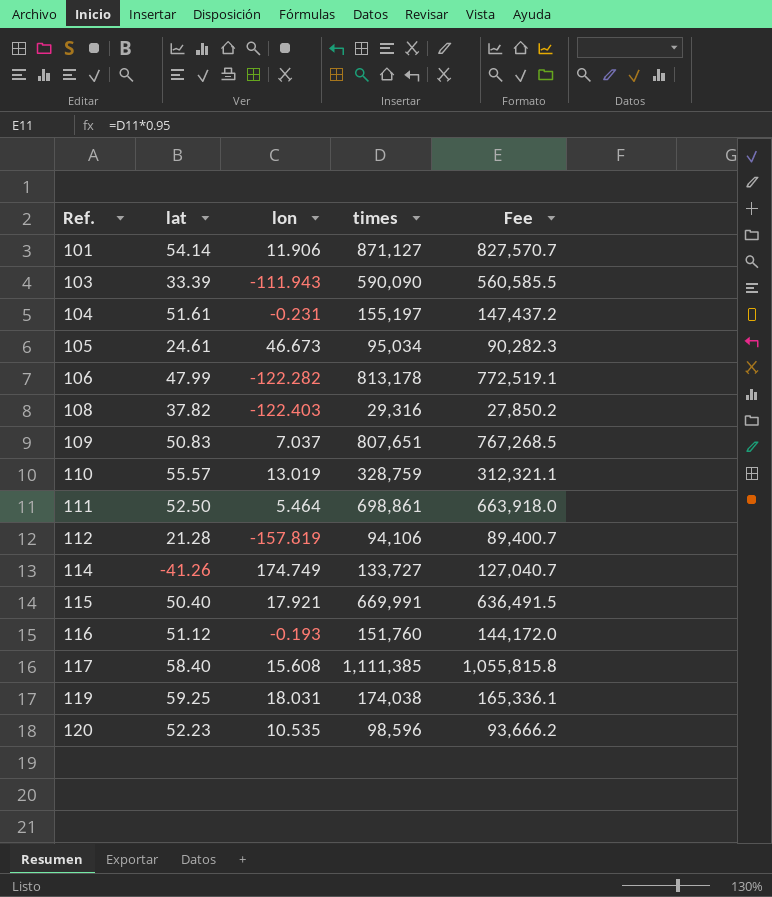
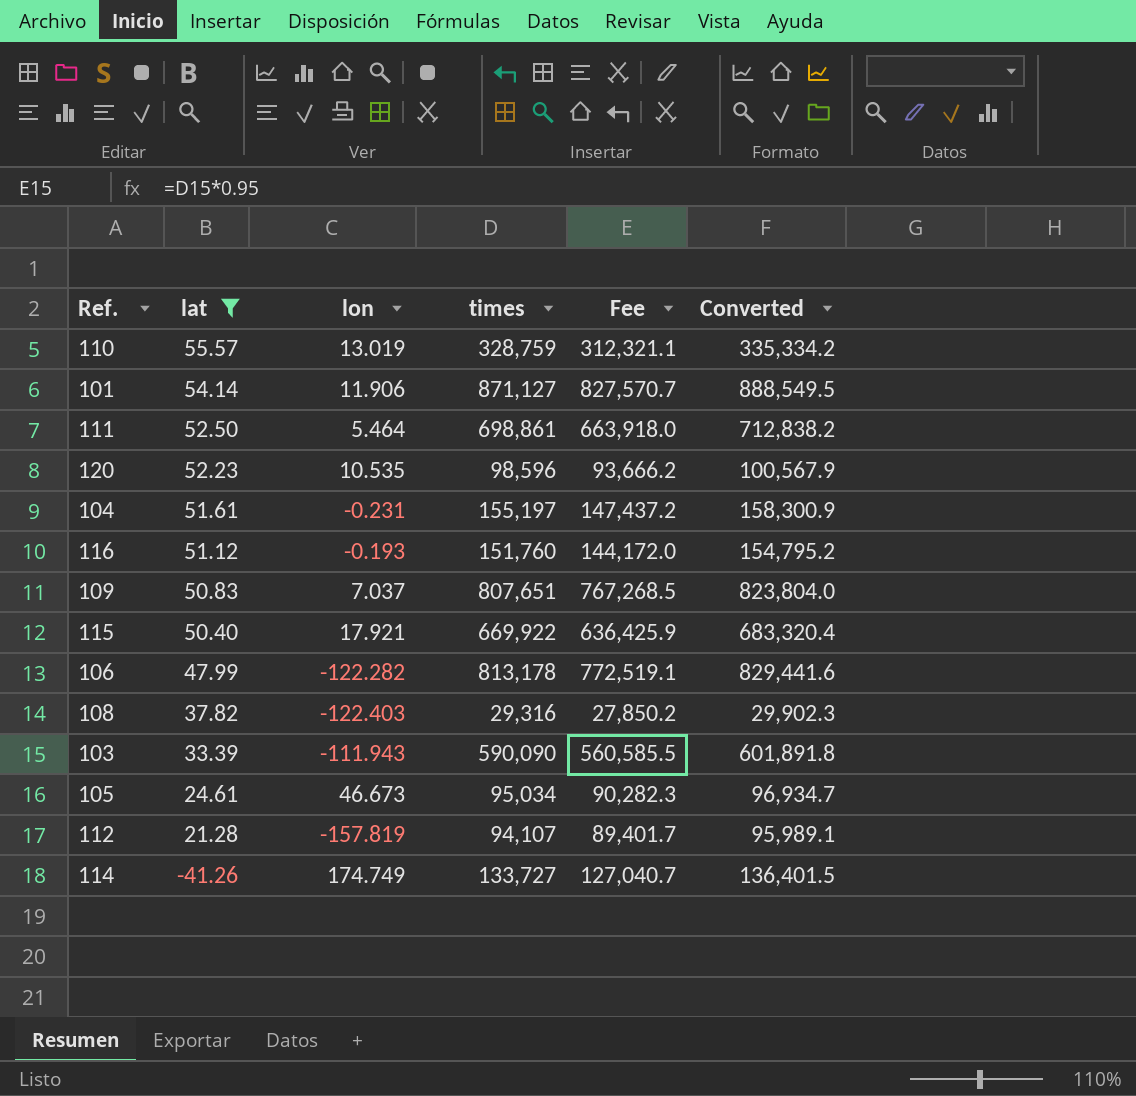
filter: none -> lat <= 55.57
row order: Ref. ascending -> lat descending
column Converted | formula: none -> [times] * 1.02
115 | times: 669,991 -> 669,922
115 | Fee: 636,491.5 -> 636,425.9
112 | times: 94,106 -> 94,107
112 | Fee: 89,400.7 -> 89,401.7

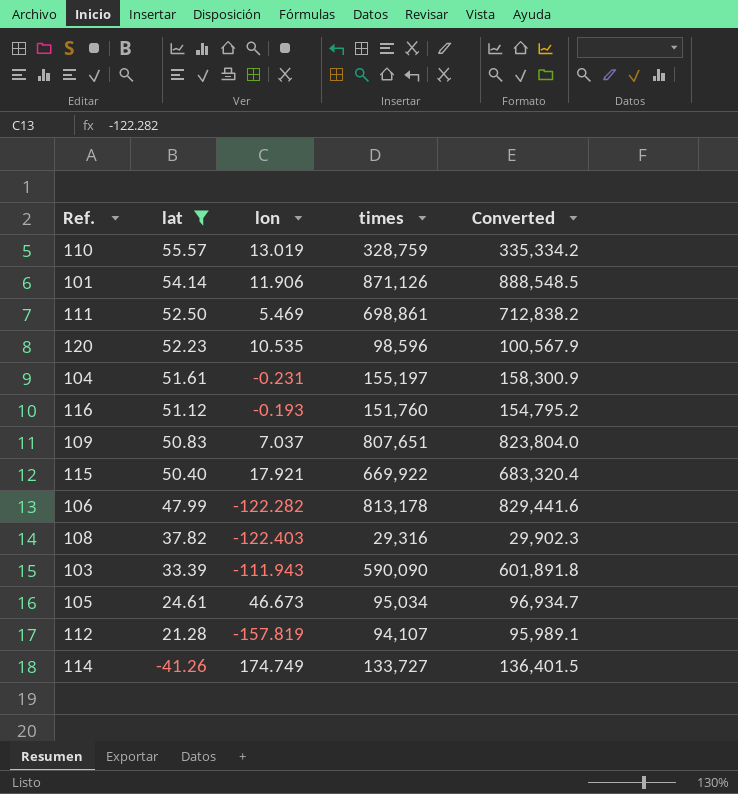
column Fee | formula: [times] * 0.95 -> none
101 | times: 871,127 -> 871,126
101 | Converted: 888,549.5 -> 888,548.5
111 | lon: 5.464 -> 5.469

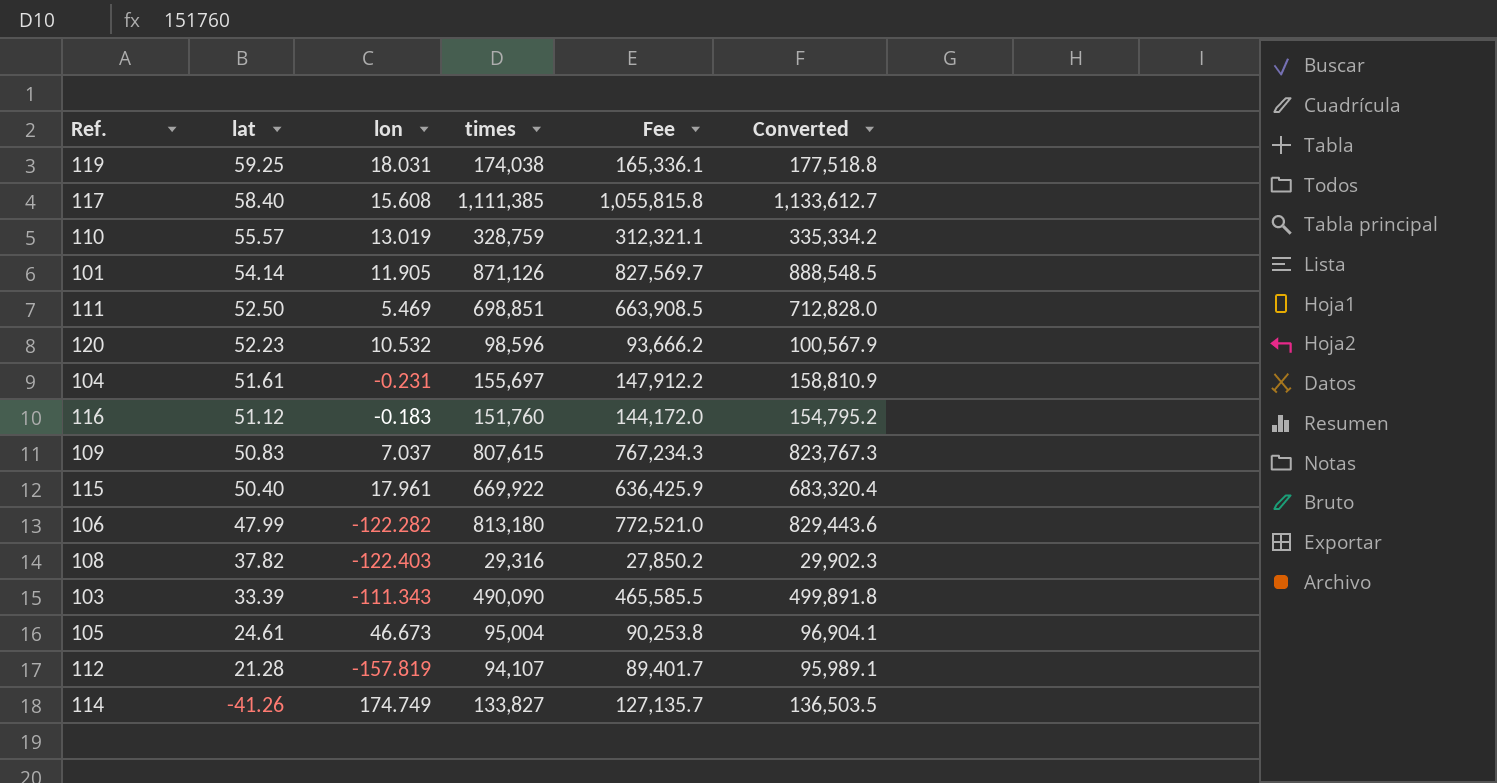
filter: lat <= 55.57 -> none
column Fee | formula: none -> [times] * 0.95
101 | lon: 11.906 -> 11.905
111 | times: 698,861 -> 698,851
111 | Converted: 712,838.2 -> 712,828.0
120 | lon: 10.535 -> 10.532
104 | times: 155,197 -> 155,697
104 | Converted: 158,300.9 -> 158,810.9
116 | lon: -0.193 -> -0.183
109 | times: 807,651 -> 807,615
109 | Converted: 823,804.0 -> 823,767.3
115 | lon: 17.921 -> 17.961
106 | times: 813,178 -> 813,180
106 | Converted: 829,441.6 -> 829,443.6
103 | lon: -111.943 -> -111.343
103 | times: 590,090 -> 490,090
103 | Converted: 601,891.8 -> 499,891.8
105 | times: 95,034 -> 95,004
105 | Converted: 96,934.7 -> 96,904.1
114 | times: 133,727 -> 133,827
114 | Converted: 136,401.5 -> 136,503.5

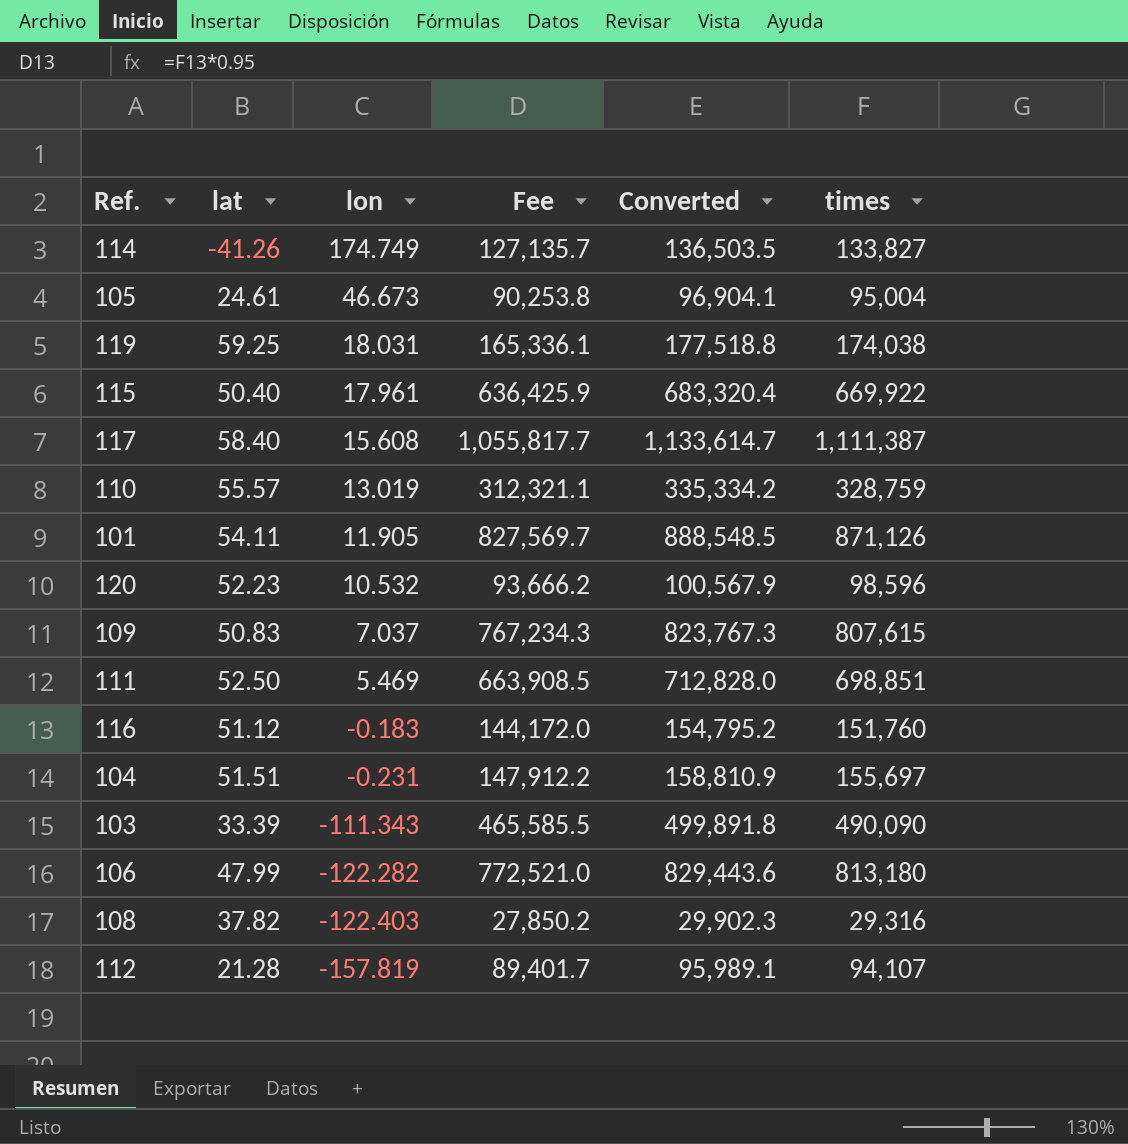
row order: lat descending -> lon descending
column times | position: 4 -> 6
117 | Fee: 1,055,815.8 -> 1,055,817.7
117 | Converted: 1,133,612.7 -> 1,133,614.7
117 | times: 1,111,385 -> 1,111,387
101 | lat: 54.14 -> 54.11
104 | lat: 51.61 -> 51.51

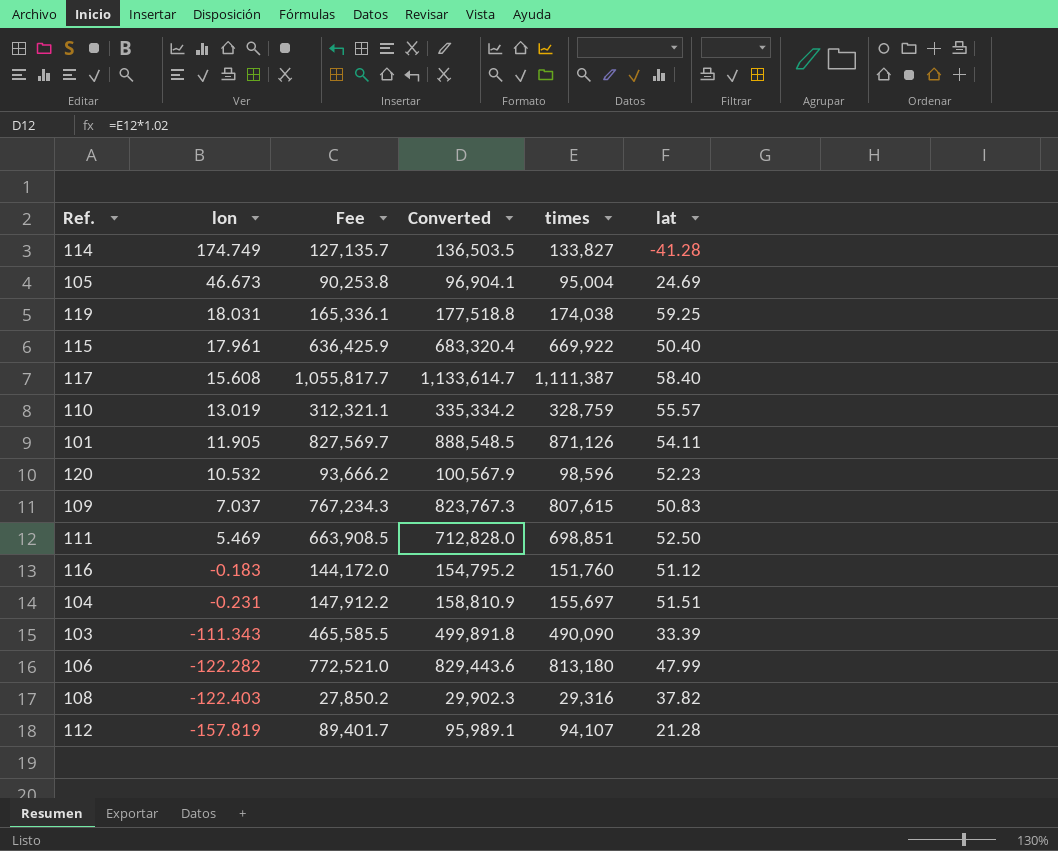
column lat | position: 2 -> 6
114 | lat: -41.26 -> -41.28
105 | lat: 24.61 -> 24.69

